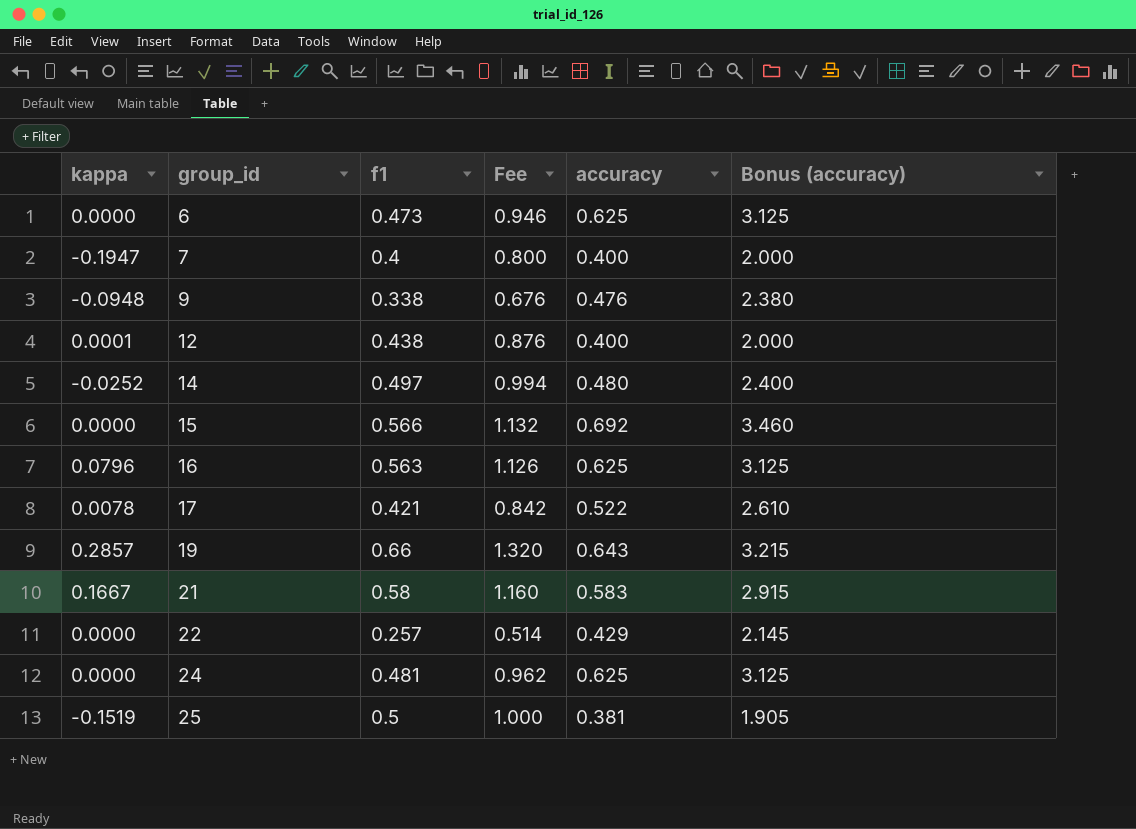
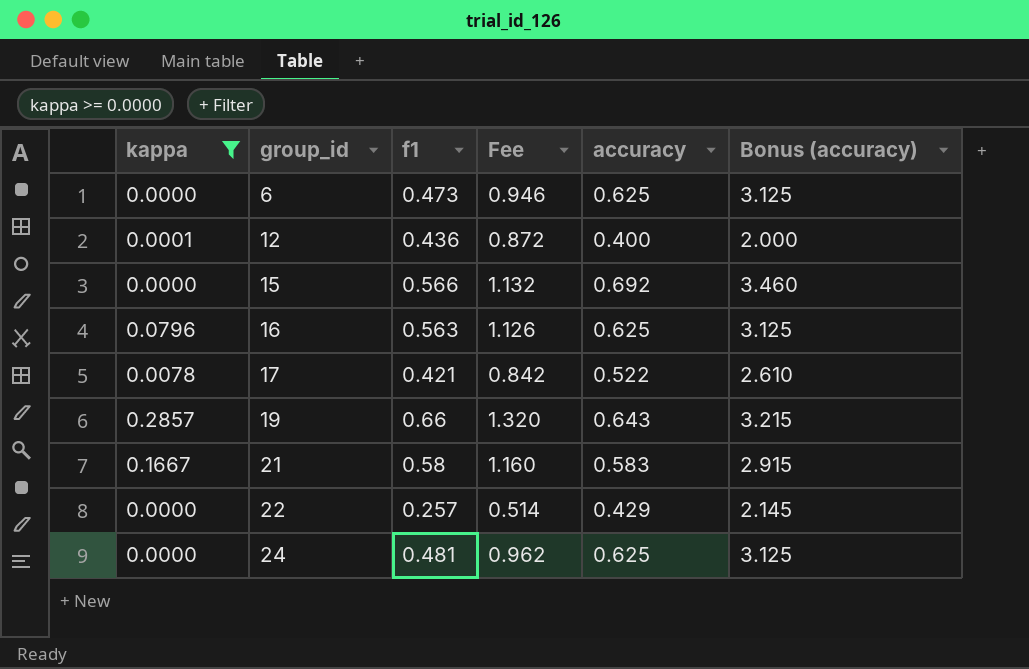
filter: none -> kappa >= 0.0000
12 | f1: 0.438 -> 0.436
12 | Fee: 0.876 -> 0.872

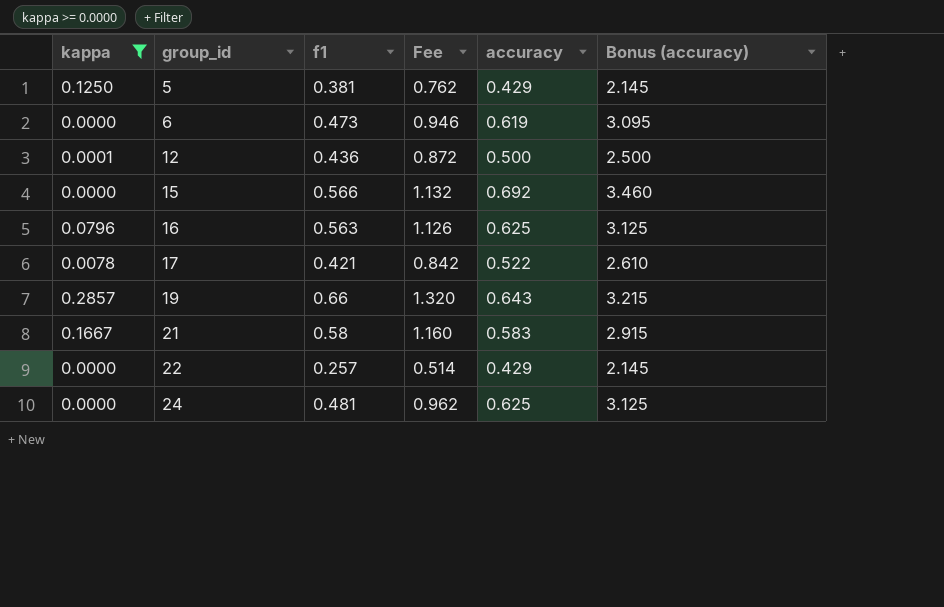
row 5: none -> 0.1250 | 0.381 | 0.762 | 0.429 | 2.145
6 | accuracy: 0.625 -> 0.619
6 | Bonus (accuracy): 3.125 -> 3.095
12 | accuracy: 0.400 -> 0.500
12 | Bonus (accuracy): 2.000 -> 2.500

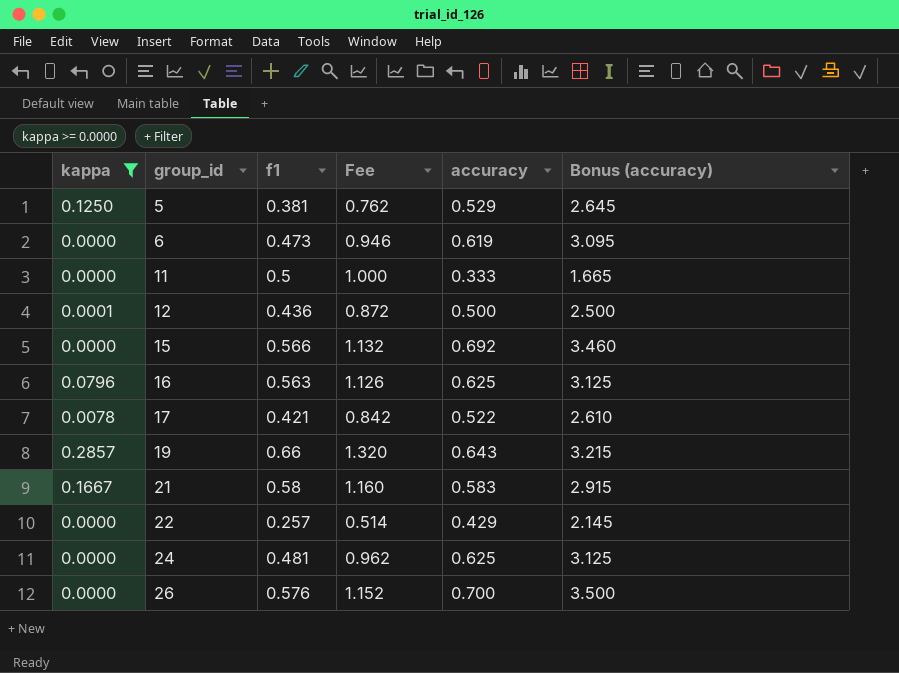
5 | accuracy: 0.429 -> 0.529
5 | Bonus (accuracy): 2.145 -> 2.645
row 11: none -> 0.0000 | 0.5 | 1.000 | 0.333 | 1.665
row 26: none -> 0.0000 | 0.576 | 1.152 | 0.700 | 3.500

